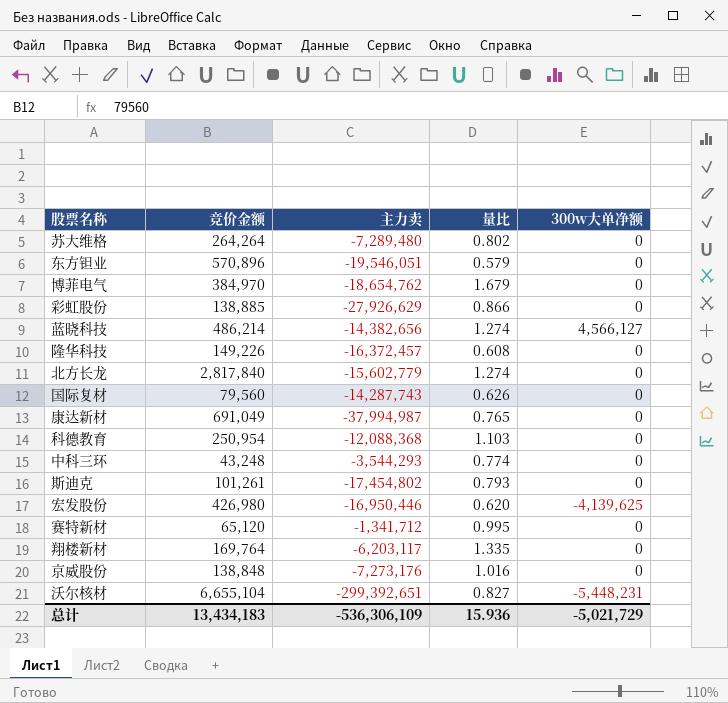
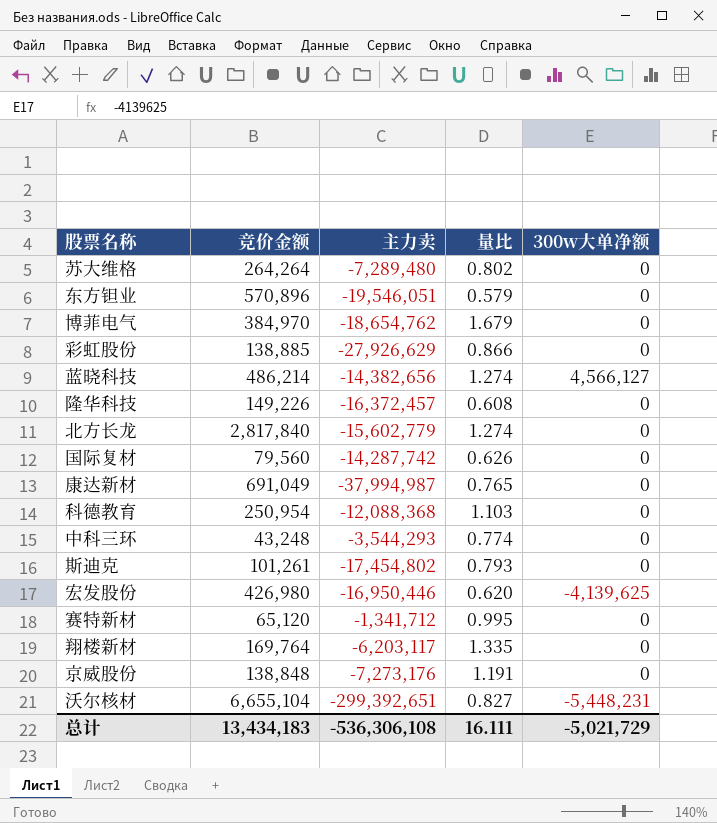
国际复材 | 主力卖: -14,287,743 -> -14,287,742
京威股份 | 量比: 1.016 -> 1.191
总计 | 主力卖: -536,306,109 -> -536,306,108
总计 | 量比: 15.936 -> 16.111

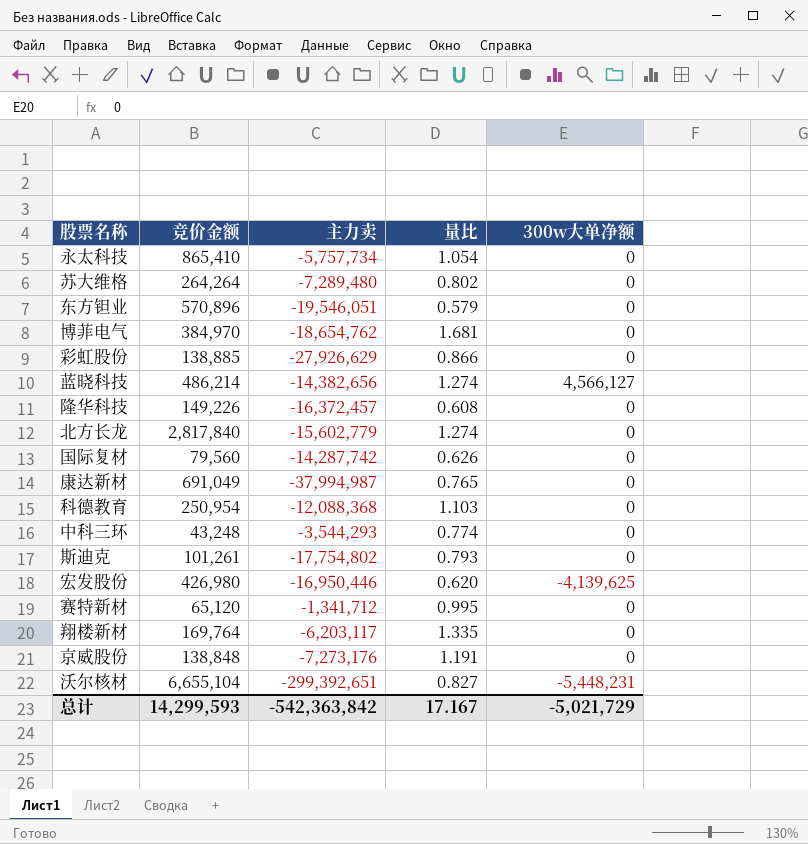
row 永太科技: none -> 865,410 | -5,757,734 | 1.054 | 0
博菲电气 | 量比: 1.679 -> 1.681
斯迪克 | 主力卖: -17,454,802 -> -17,754,802
总计 | 竞价金额: 13,434,183 -> 14,299,593
总计 | 主力卖: -536,306,108 -> -542,363,842
总计 | 量比: 16.111 -> 17.167

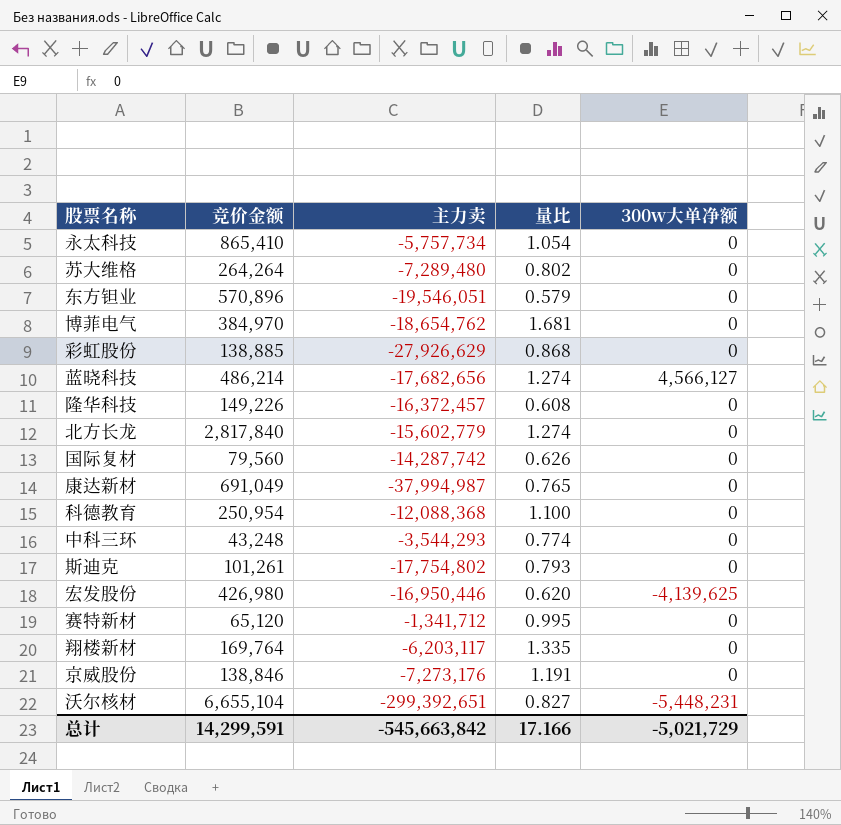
彩虹股份 | 量比: 0.866 -> 0.868
蓝晓科技 | 主力卖: -14,382,656 -> -17,682,656
科德教育 | 量比: 1.103 -> 1.100
京威股份 | 竞价金额: 138,848 -> 138,846
总计 | 竞价金额: 14,299,593 -> 14,299,591
总计 | 主力卖: -542,363,842 -> -545,663,842
总计 | 量比: 17.167 -> 17.166

